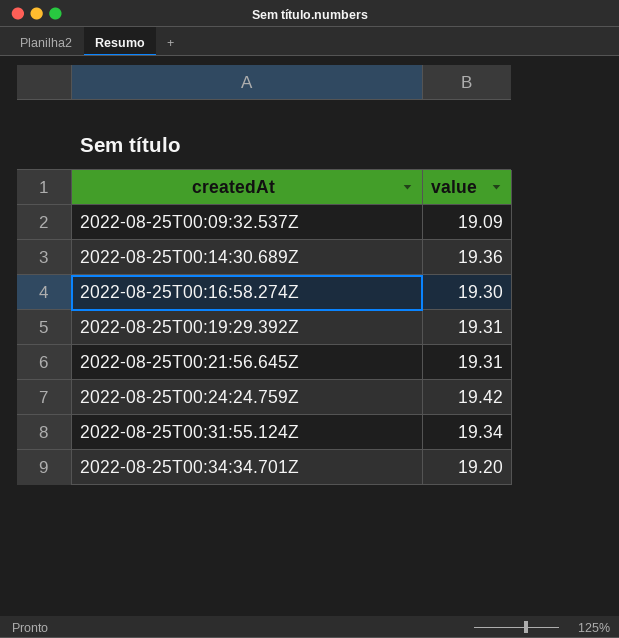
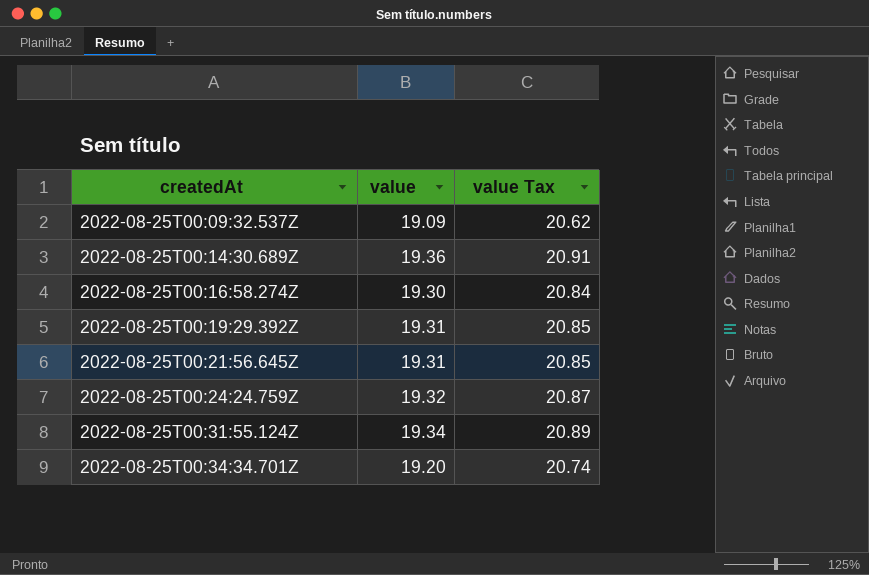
column value Tax | formula: none -> [value] * 1.08
2022-08-25T00:24:24.759Z | value: 19.42 -> 19.32

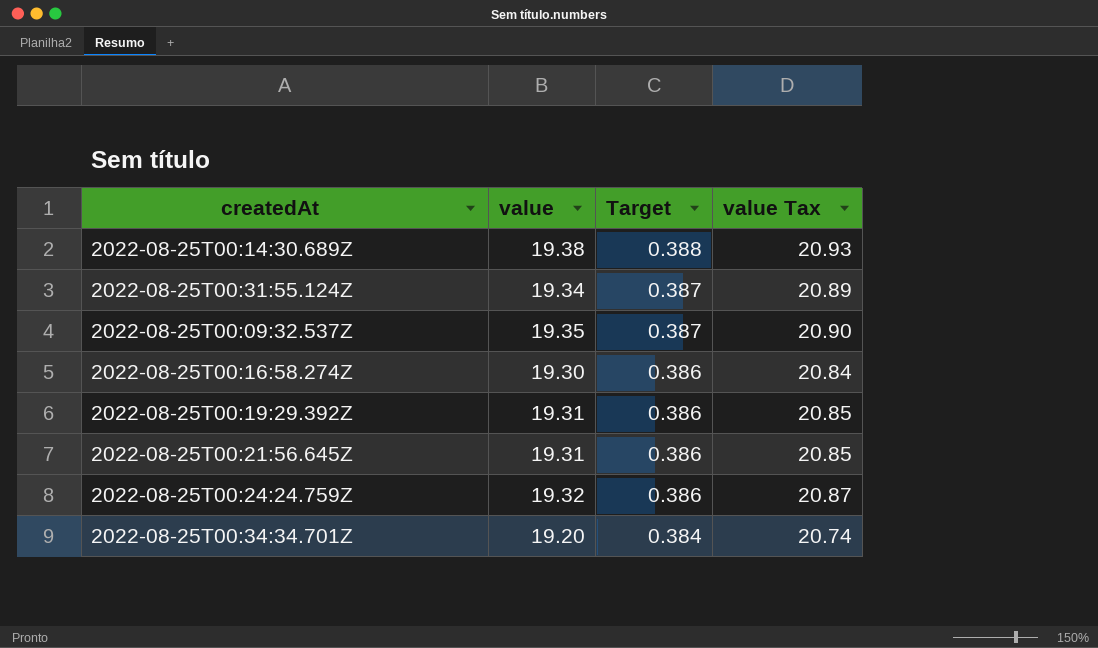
row order: createdAt ascending -> Target descending
column Target | formula: none -> [value] * 0.02
2022-08-25T00:14:30.689Z | value: 19.36 -> 19.38
2022-08-25T00:14:30.689Z | value Tax: 20.91 -> 20.93
2022-08-25T00:09:32.537Z | value: 19.09 -> 19.35
2022-08-25T00:09:32.537Z | value Tax: 20.62 -> 20.90

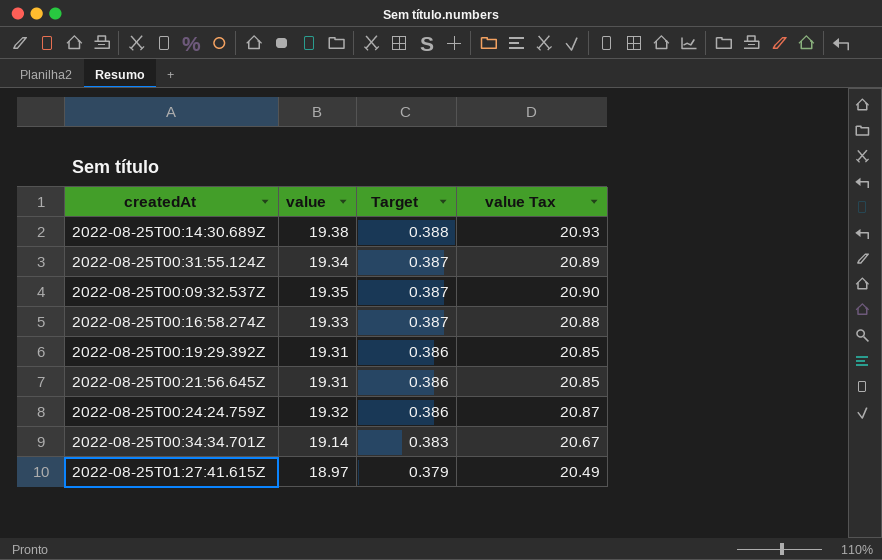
2022-08-25T00:16:58.274Z | value: 19.30 -> 19.33
2022-08-25T00:16:58.274Z | Target: 0.386 -> 0.387
2022-08-25T00:16:58.274Z | value Tax: 20.84 -> 20.88
2022-08-25T00:34:34.701Z | value: 19.20 -> 19.14
2022-08-25T00:34:34.701Z | Target: 0.384 -> 0.383
2022-08-25T00:34:34.701Z | value Tax: 20.74 -> 20.67
row 2022-08-25T01:27:41.615Z: none -> 18.97 | 0.379 | 20.49

